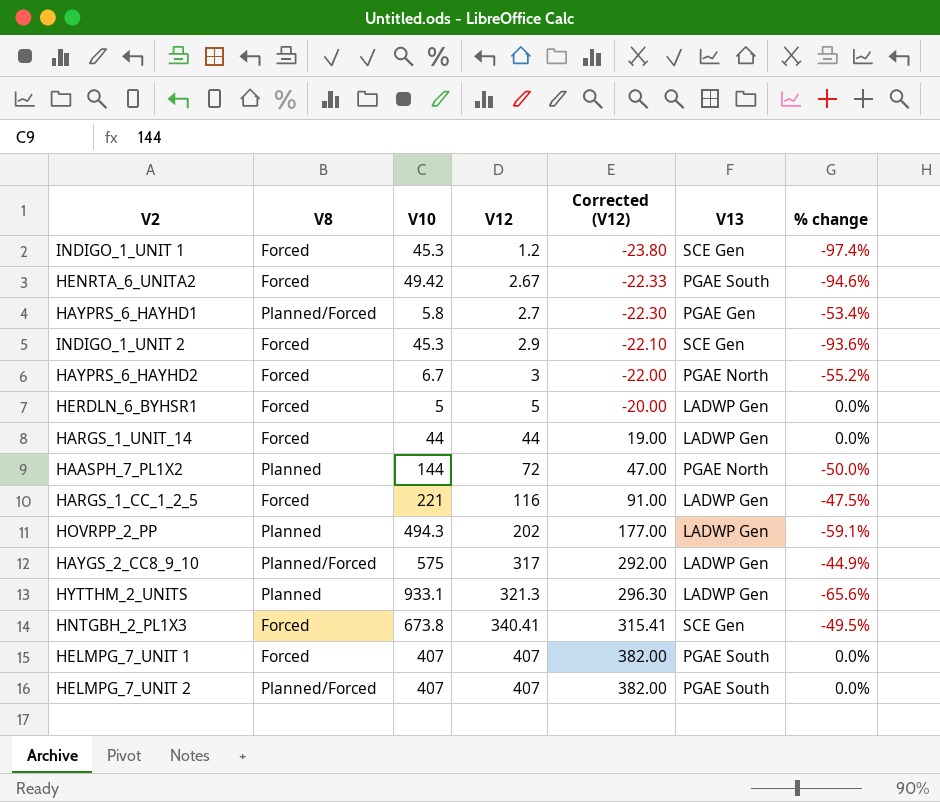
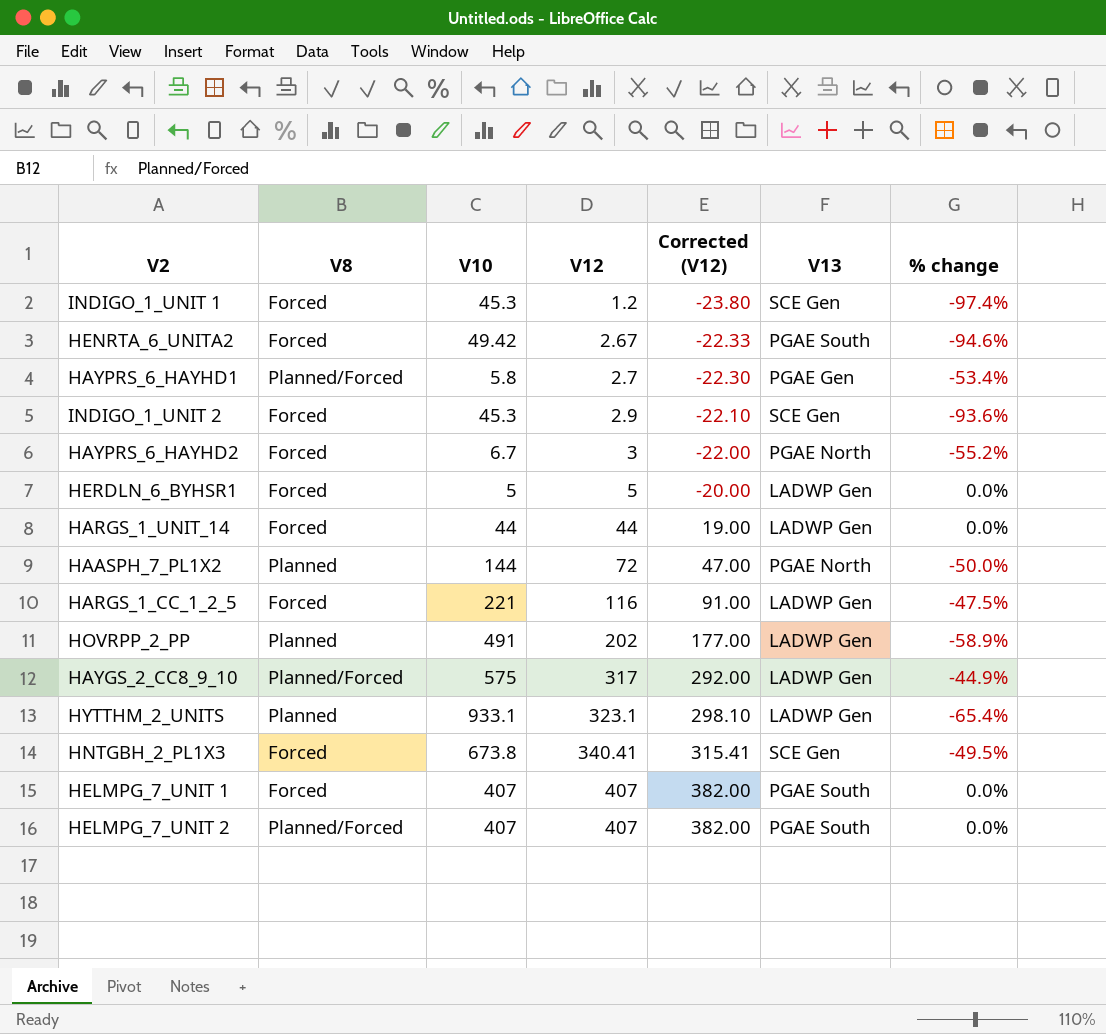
HOVRPP_2_PP | V10: 494.3 -> 491
HOVRPP_2_PP | % change: -59.1% -> -58.9%
HYTTHM_2_UNITS | V12: 321.3 -> 323.1
HYTTHM_2_UNITS | Corrected (V12): 296.30 -> 298.10
HYTTHM_2_UNITS | % change: -65.6% -> -65.4%

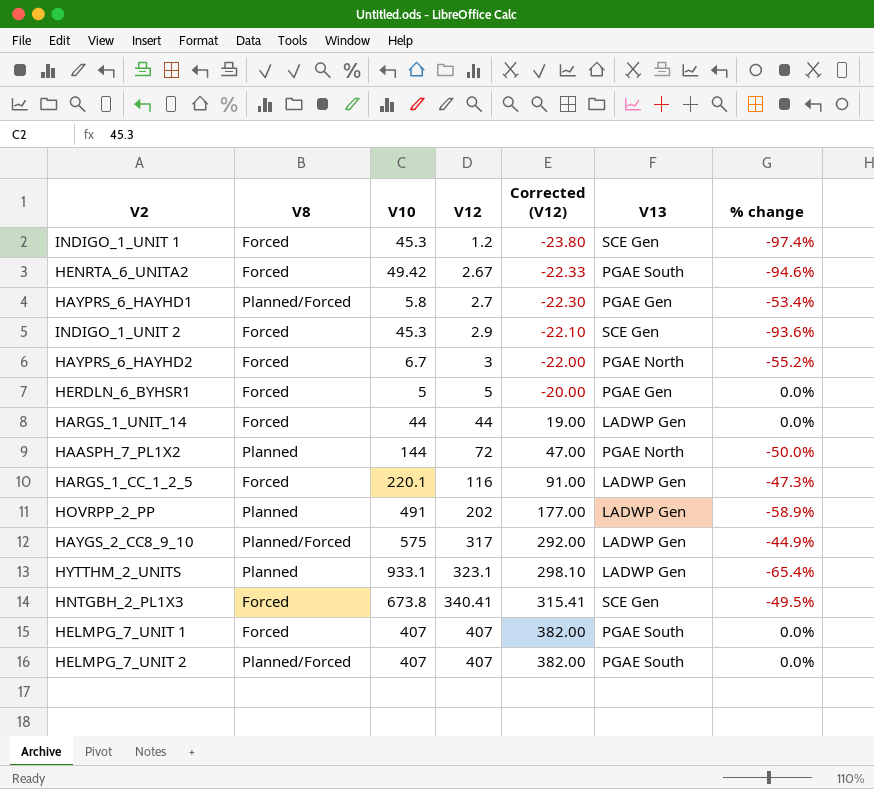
HERDLN_6_BYHSR1 | V13: LADWP Gen -> PGAE Gen
HARGS_1_CC_1_2_5 | V10: 221 -> 220.1
HARGS_1_CC_1_2_5 | % change: -47.5% -> -47.3%

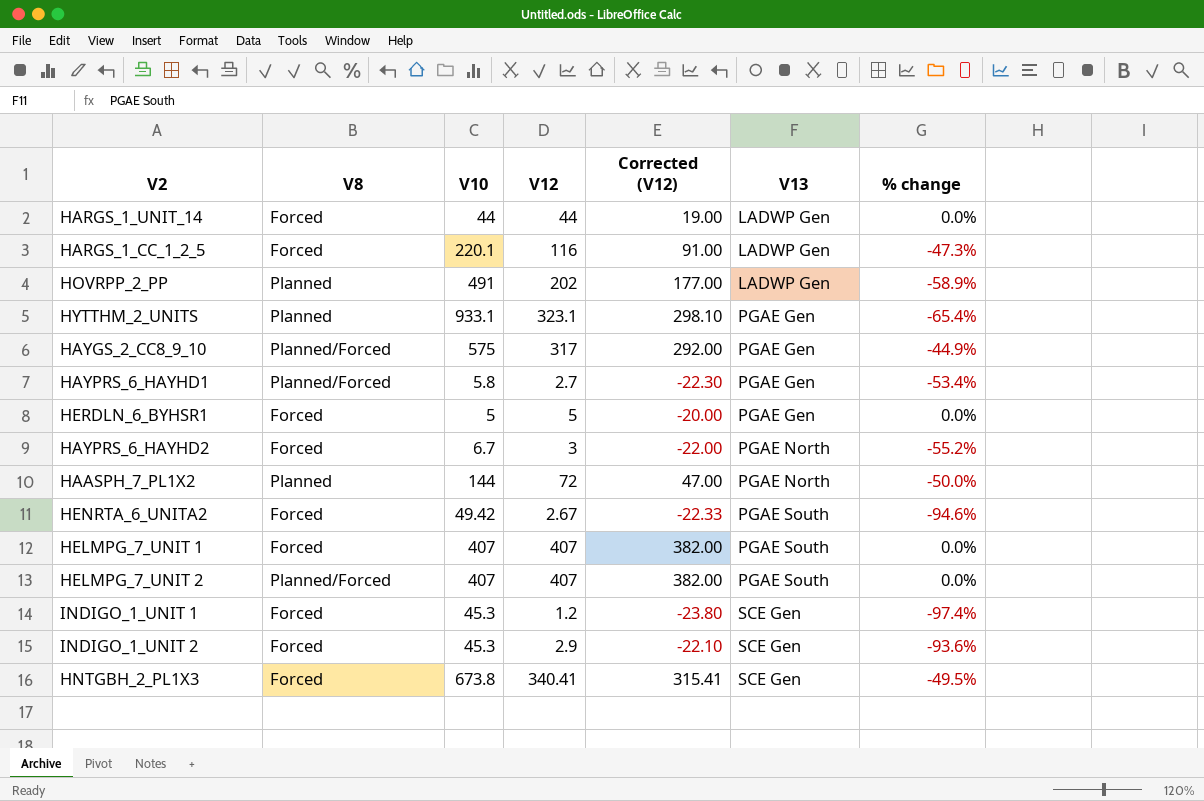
row order: V12 ascending -> V13 ascending
HYTTHM_2_UNITS | V13: LADWP Gen -> PGAE Gen
HAYGS_2_CC8_9_10 | V13: LADWP Gen -> PGAE Gen

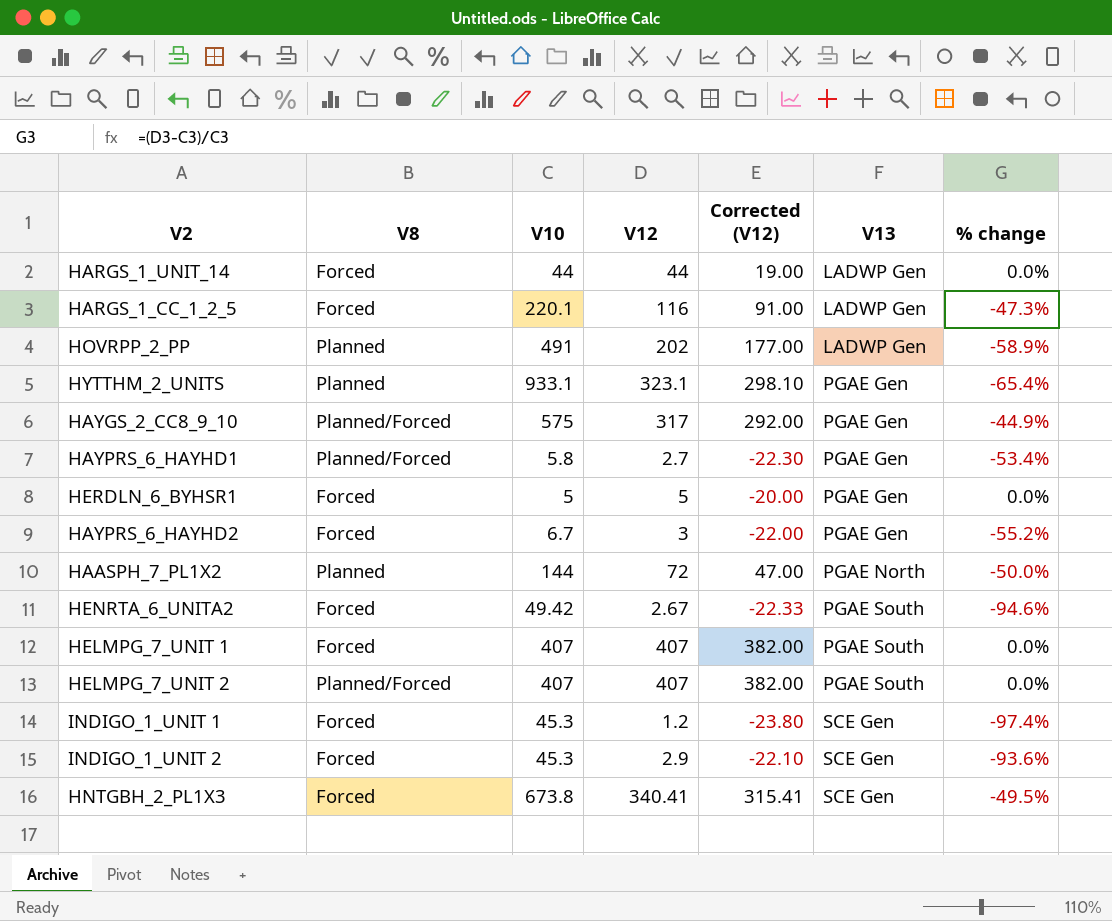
HAYPRS_6_HAYHD2 | V13: PGAE North -> PGAE Gen

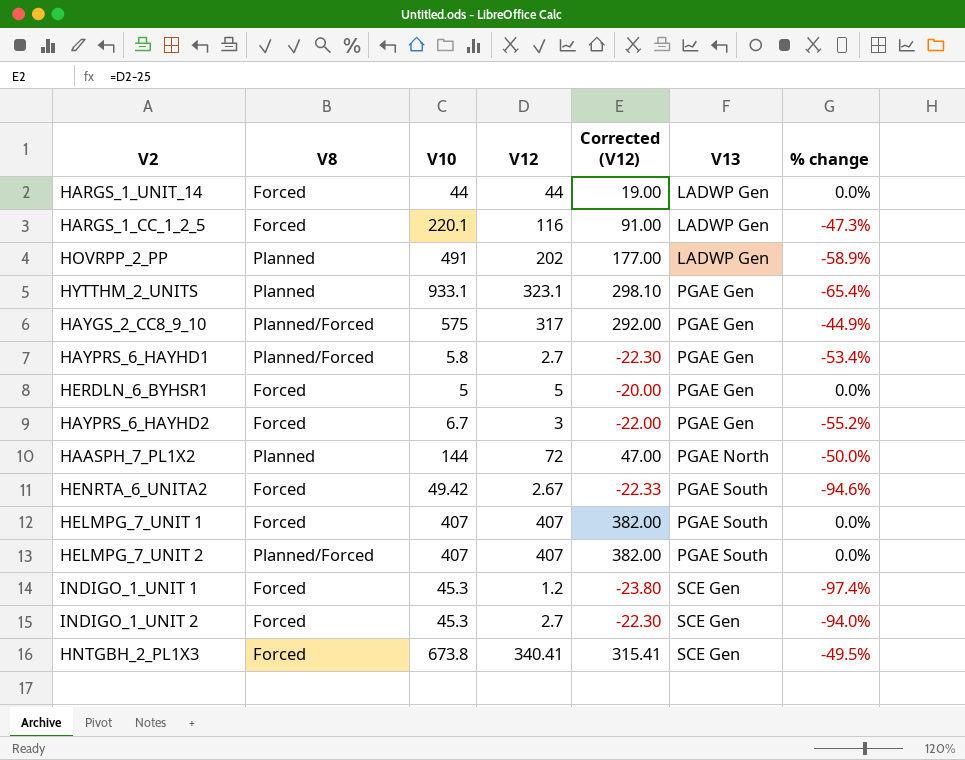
INDIGO_1_UNIT 2 | V12: 2.9 -> 2.7
INDIGO_1_UNIT 2 | Corrected (V12): -22.10 -> -22.30
INDIGO_1_UNIT 2 | % change: -93.6% -> -94.0%

